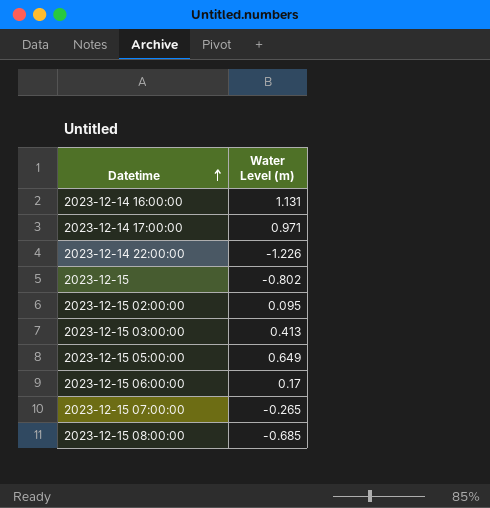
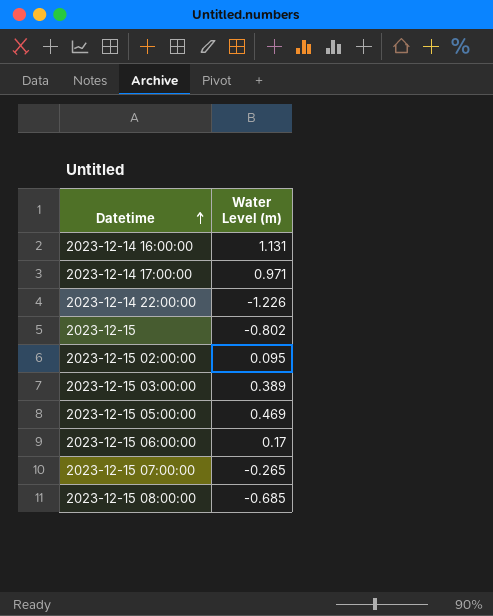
2023-12-15 03:00:00 | Water Level (m): 0.413 -> 0.389
2023-12-15 05:00:00 | Water Level (m): 0.649 -> 0.469

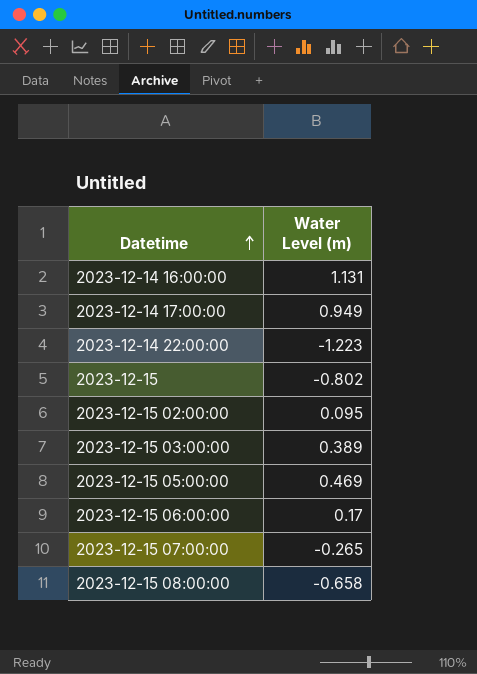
2023-12-14 17:00:00 | Water Level (m): 0.971 -> 0.949
2023-12-14 22:00:00 | Water Level (m): -1.226 -> -1.223
2023-12-15 08:00:00 | Water Level (m): -0.685 -> -0.658

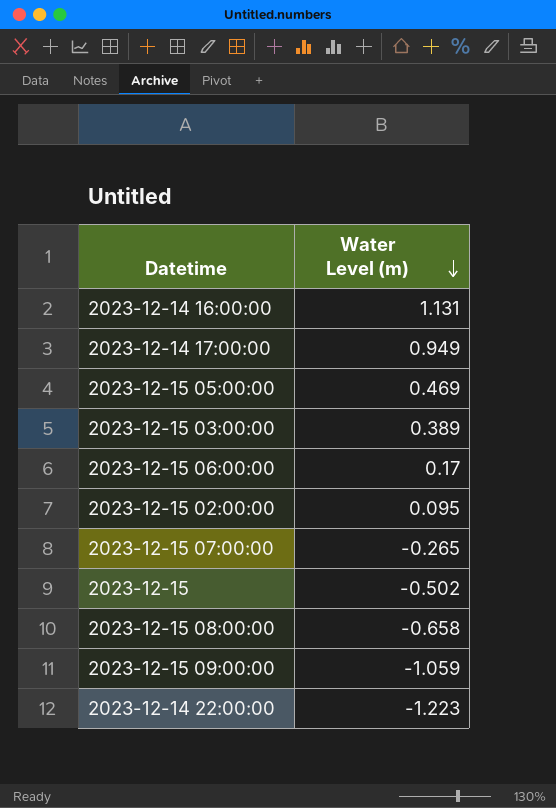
row order: Datetime ascending -> Water Level (m) descending
2023-12-15 | Water Level (m): -0.802 -> -0.502
row 2023-12-15 09:00:00: none -> -1.059

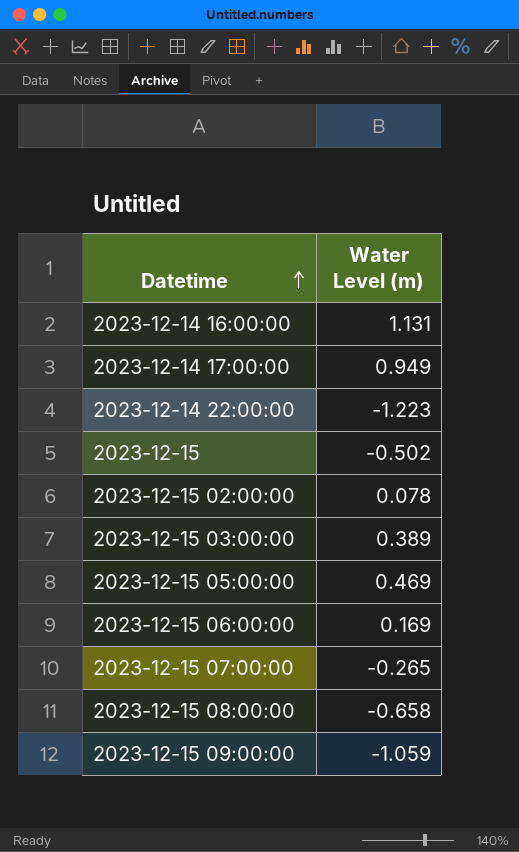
row order: Water Level (m) descending -> Datetime ascending
2023-12-15 02:00:00 | Water Level (m): 0.095 -> 0.078
2023-12-15 06:00:00 | Water Level (m): 0.17 -> 0.169

